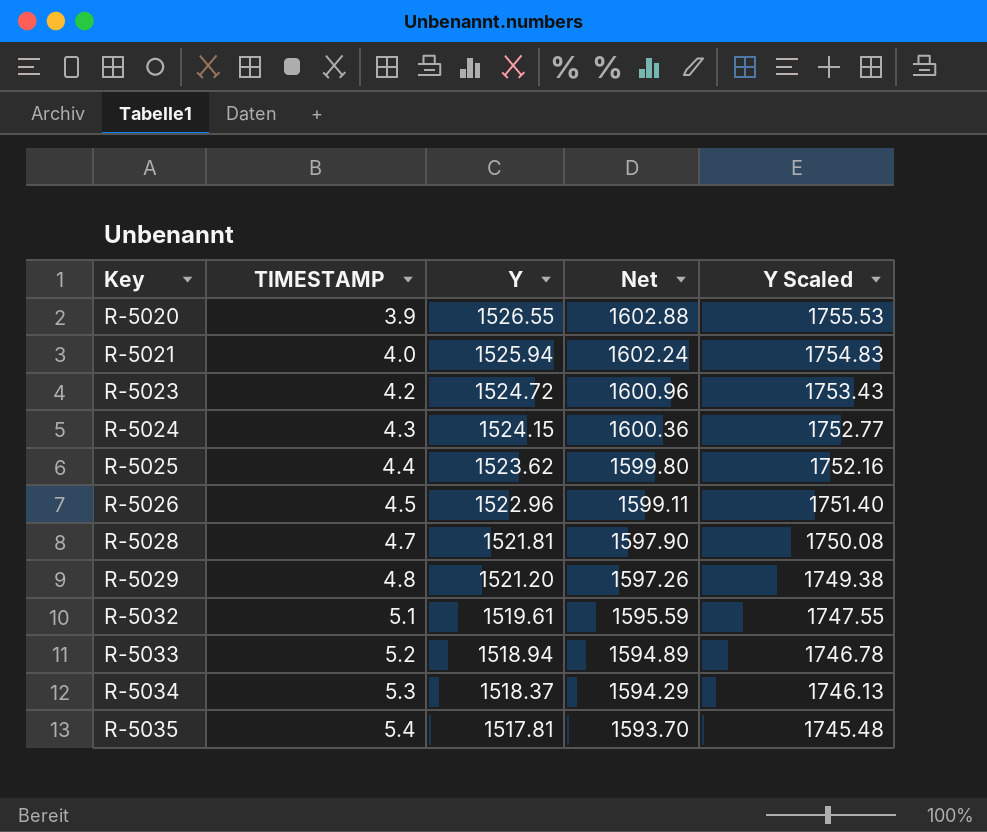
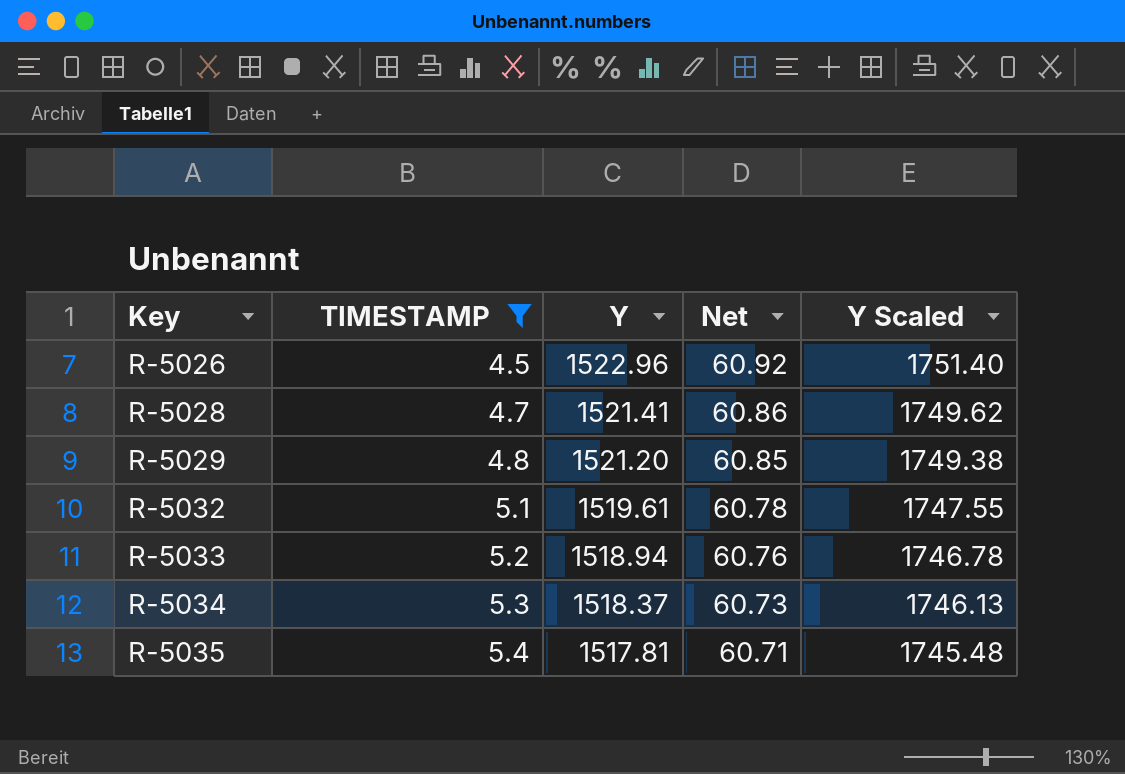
filter: none -> TIMESTAMP >= 4.5
column Net | formula: [Y] * 1.05 -> [Y] * 0.04
R-5028 | Y: 1521.81 -> 1521.41
R-5028 | Y Scaled: 1750.08 -> 1749.62

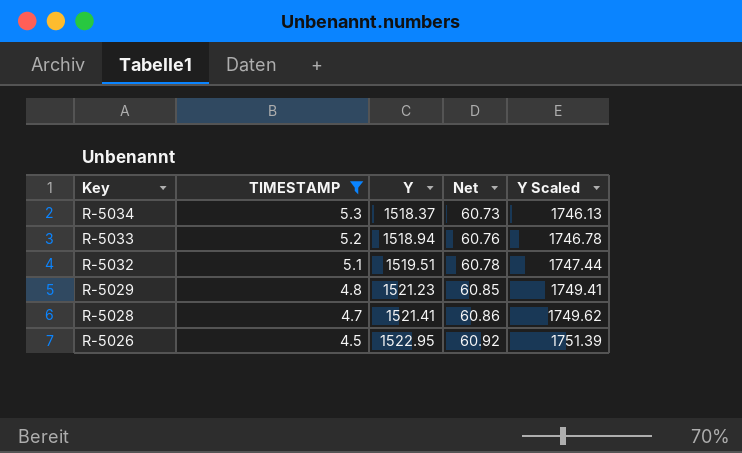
row order: Key ascending -> Key descending
row R-5035: 5.4 | 1517.81 | 60.71 | 1745.48 -> none
R-5032 | Y: 1519.61 -> 1519.51
R-5032 | Y Scaled: 1747.55 -> 1747.44
R-5029 | Y: 1521.20 -> 1521.23
R-5029 | Y Scaled: 1749.38 -> 1749.41
R-5026 | Y: 1522.96 -> 1522.95
R-5026 | Y Scaled: 1751.40 -> 1751.39

